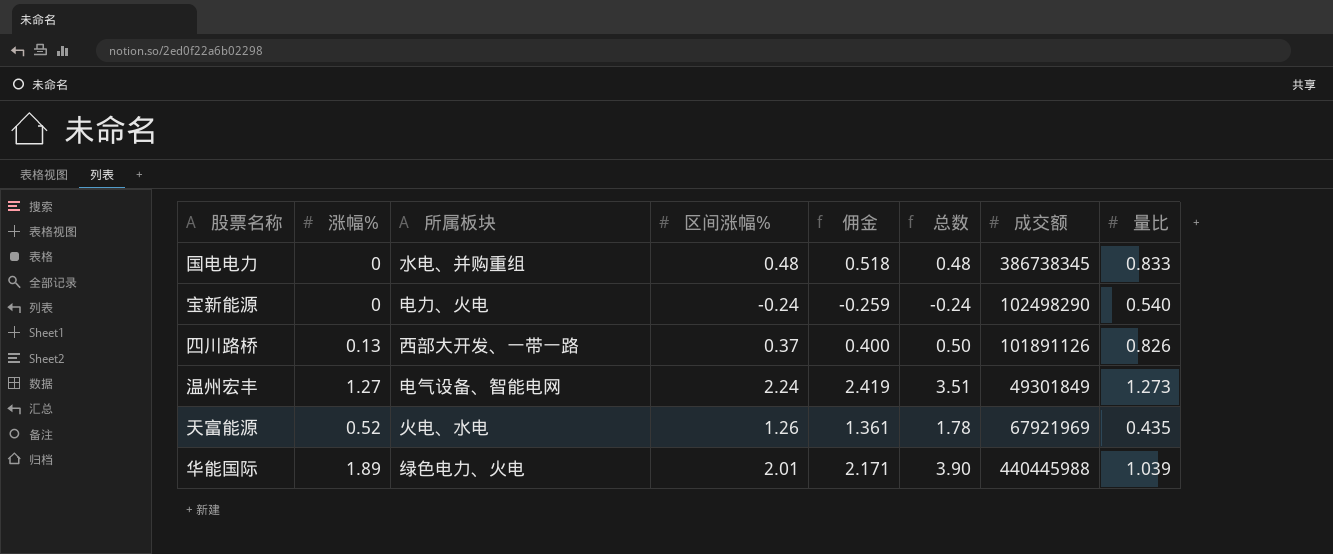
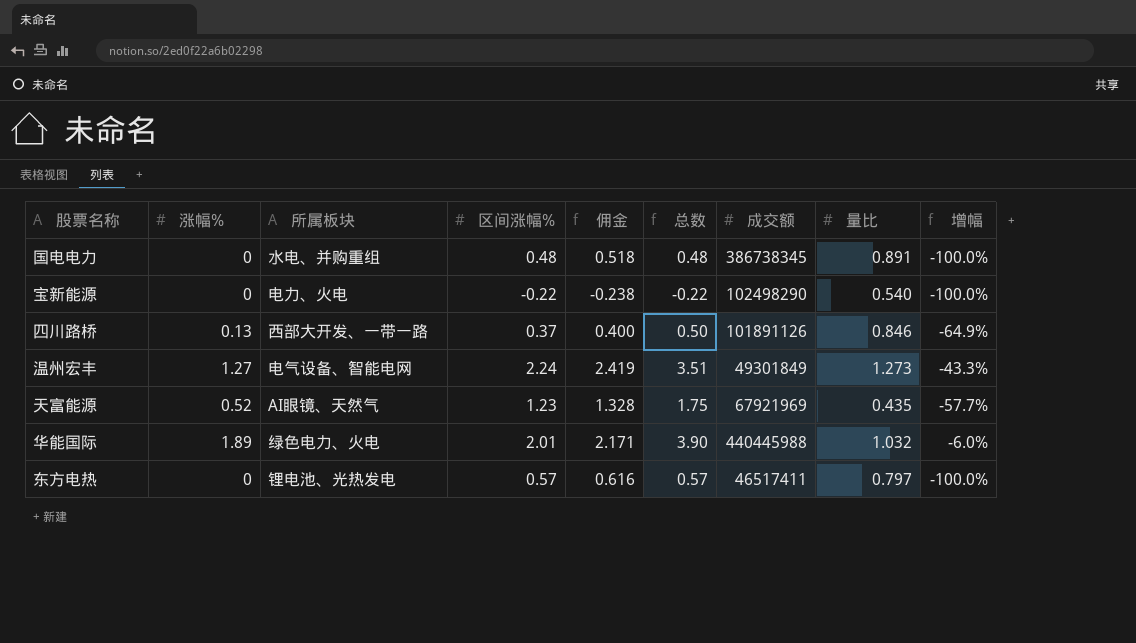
column 增幅 | formula: none -> ([涨幅%] - [区间涨幅%]) / [区间涨幅%]
国电电力 | 量比: 0.833 -> 0.891
宝新能源 | 区间涨幅%: -0.24 -> -0.22
宝新能源 | 佣金: -0.259 -> -0.238
宝新能源 | 总数: -0.24 -> -0.22
四川路桥 | 量比: 0.826 -> 0.846
天富能源 | 所属板块: 火电、水电 -> AI眼镜、天然气
天富能源 | 区间涨幅%: 1.26 -> 1.23
天富能源 | 佣金: 1.361 -> 1.328
天富能源 | 总数: 1.78 -> 1.75
华能国际 | 量比: 1.039 -> 1.032
row 东方电热: none -> 0 | 锂电池、光热发电 | 0.57 | 0.616 | 0.57 | 46517411 | 0.797 | -100.0%

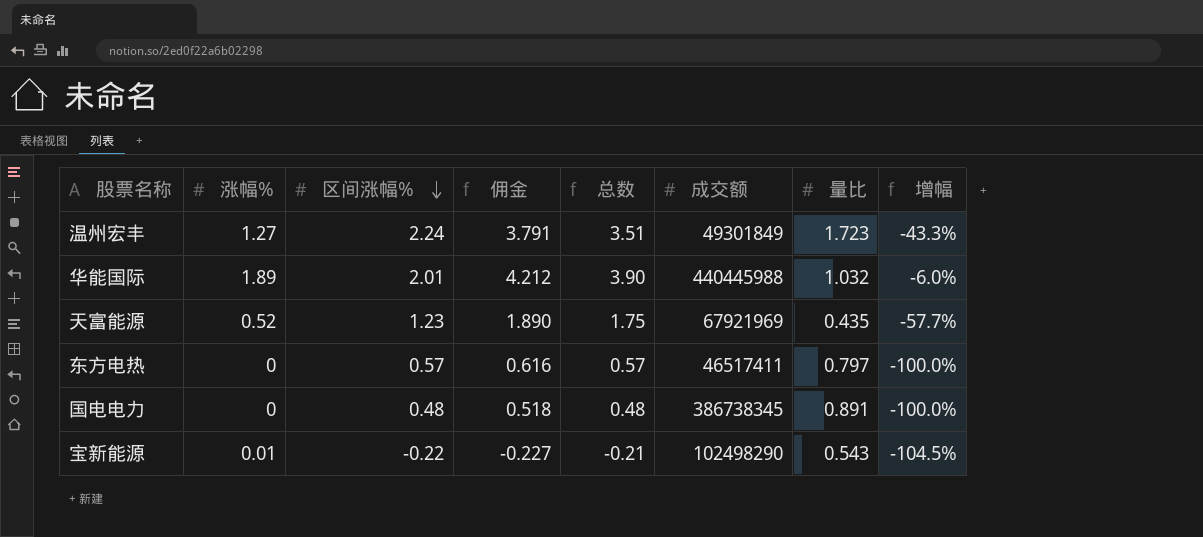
row order: none -> 区间涨幅% descending
column 所属板块 | position: 3 -> none
column 佣金 | formula: [区间涨幅%] * 1.08 -> [总数] * 1.08
row 四川路桥: 0.13 | 西部大开发、一带一路 | 0.37 | 0.400 | 0.50 | 101891126 | 0.846 | -64.9% -> none
温州宏丰 | 量比: 1.273 -> 1.723
宝新能源 | 涨幅%: 0 -> 0.01
宝新能源 | 总数: -0.22 -> -0.21
宝新能源 | 量比: 0.540 -> 0.543
宝新能源 | 增幅: -100.0% -> -104.5%

